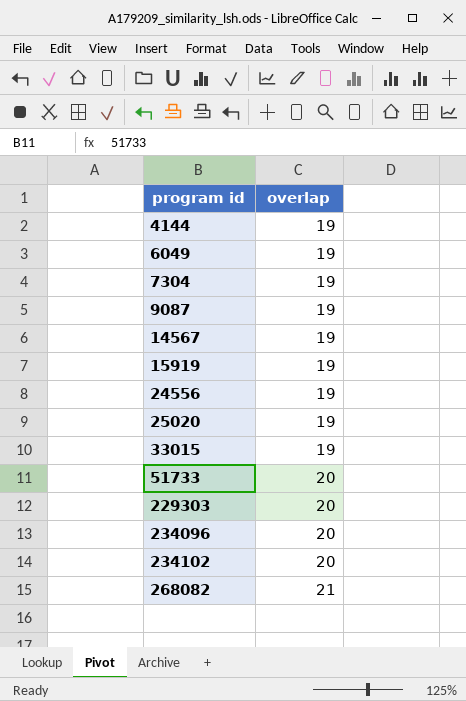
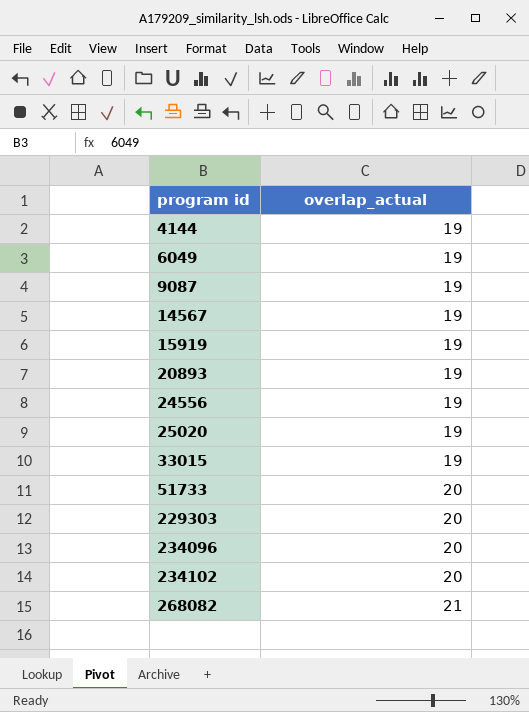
column name: overlap -> overlap_actual
row 7304: 19 -> none
row 20893: none -> 19

